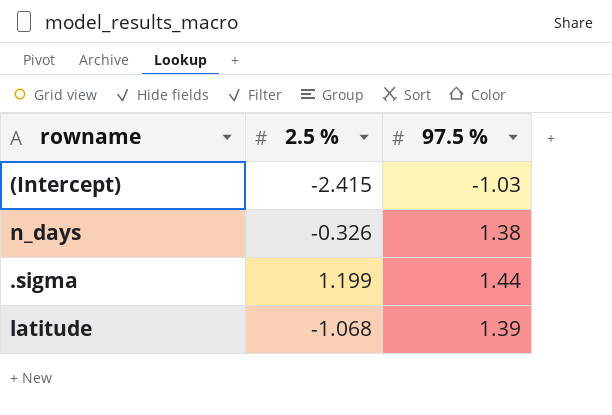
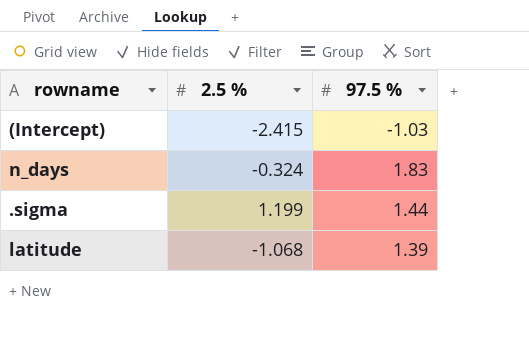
n_days | 2.5 %: -0.326 -> -0.324
n_days | 97.5 %: 1.38 -> 1.83

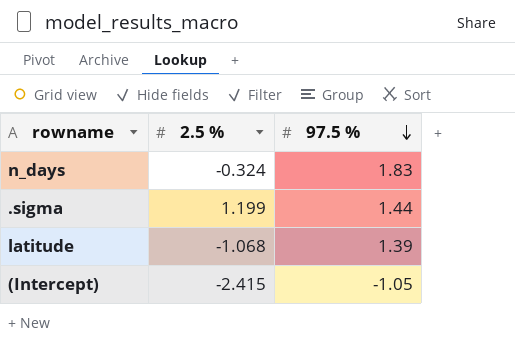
row order: none -> 97.5 % descending
(Intercept) | 97.5 %: -1.03 -> -1.05

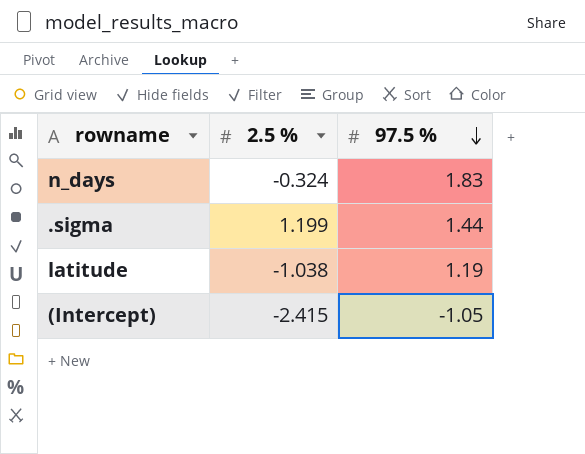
latitude | 2.5 %: -1.068 -> -1.038
latitude | 97.5 %: 1.39 -> 1.19

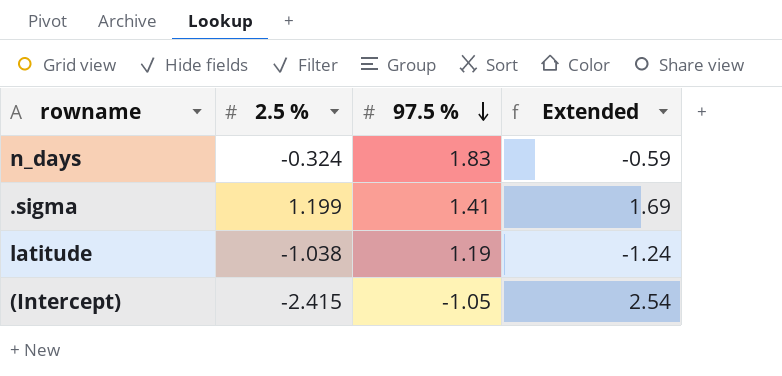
column Extended | formula: none -> [2.5 %] * [97.5 %]
.sigma | 97.5 %: 1.44 -> 1.41

